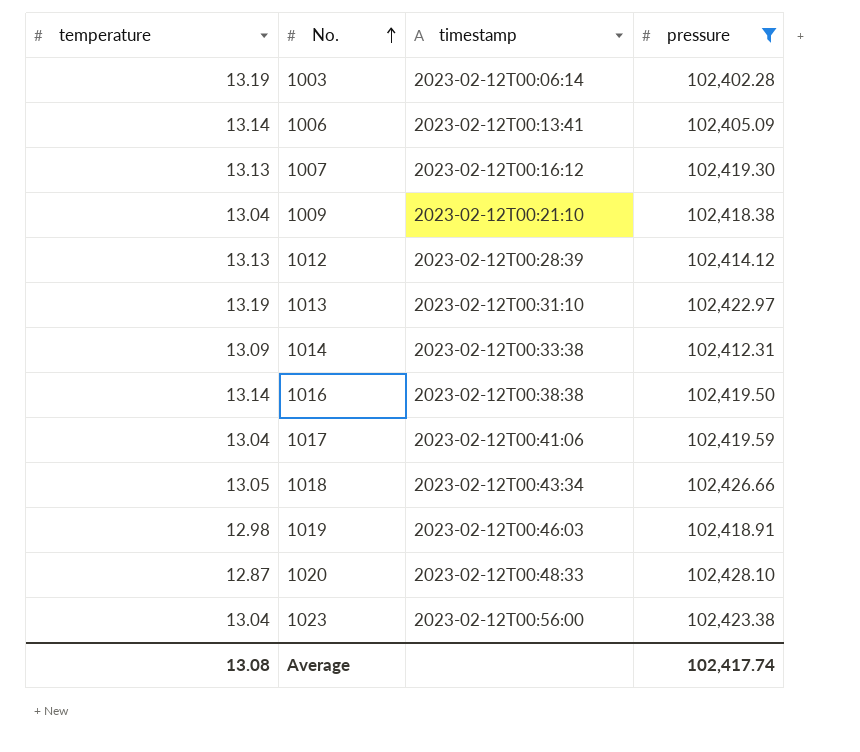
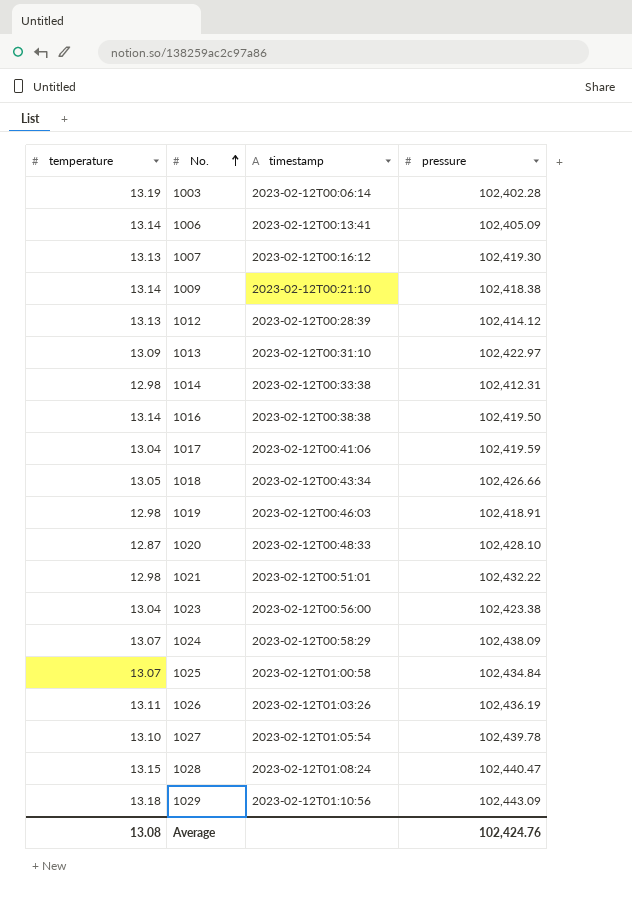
filter: pressure <= 102,428.10 -> none
1009 | temperature: 13.04 -> 13.14
1013 | temperature: 13.19 -> 13.09
1014 | temperature: 13.09 -> 12.98
Average | pressure: 102,417.74 -> 102,424.76

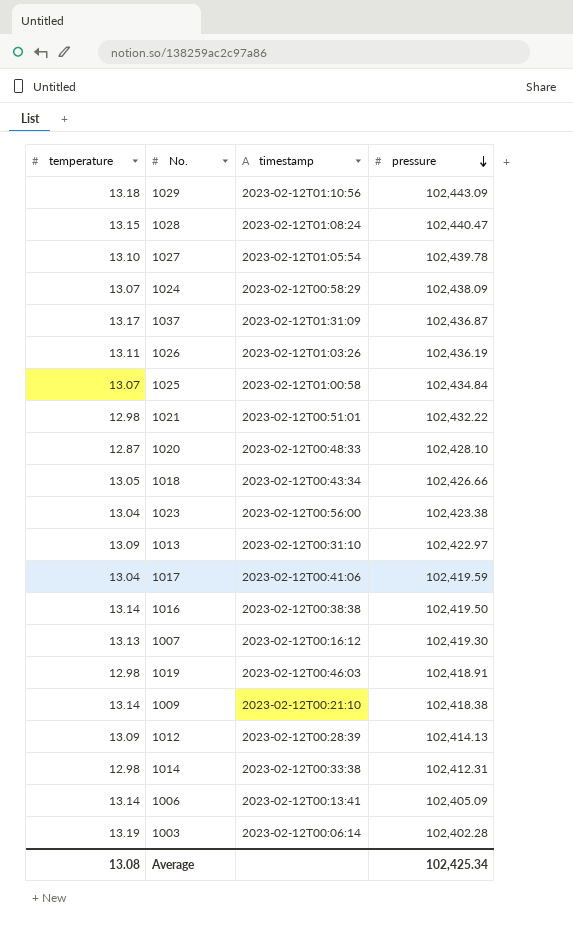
row order: No. ascending -> pressure descending
row 1037: none -> 13.17 | 2023-02-12T01:31:09 | 102,436.87
1012 | temperature: 13.13 -> 13.09
1012 | pressure: 102,414.12 -> 102,414.13
Average | pressure: 102,424.76 -> 102,425.34

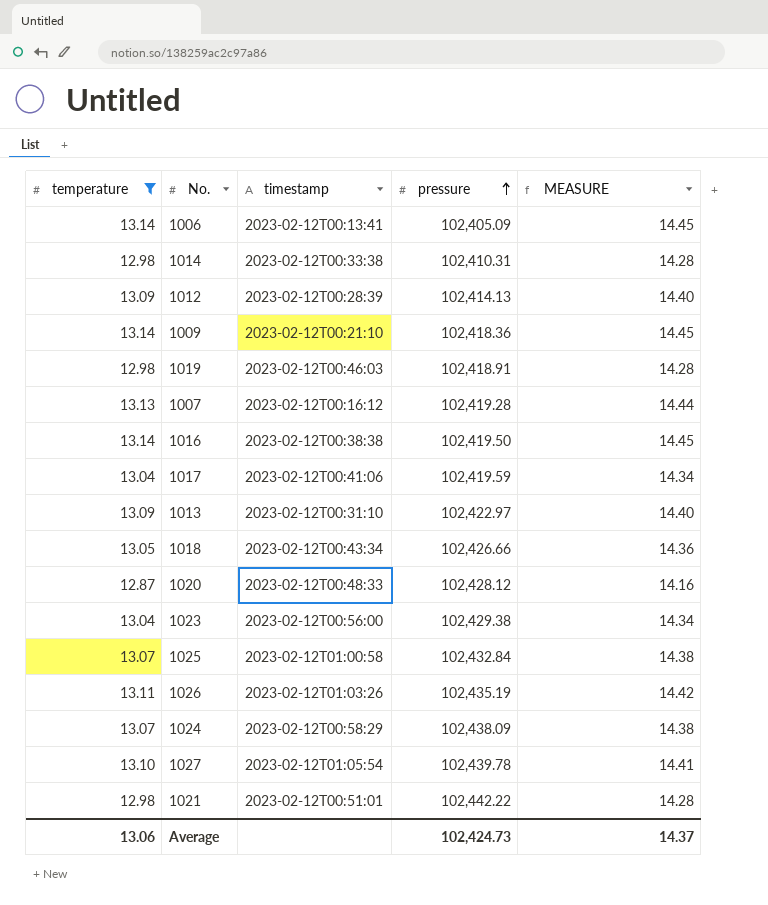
filter: none -> temperature <= 13.14
row order: pressure descending -> pressure ascending
column MEASURE | formula: none -> [temperature] * 1.1
1014 | pressure: 102,412.31 -> 102,410.31
1009 | pressure: 102,418.38 -> 102,418.36
1007 | pressure: 102,419.30 -> 102,419.28
1020 | pressure: 102,428.10 -> 102,428.12
1023 | pressure: 102,423.38 -> 102,429.38
1025 | pressure: 102,434.84 -> 102,432.84
1026 | pressure: 102,436.19 -> 102,435.19
1021 | pressure: 102,432.22 -> 102,442.22
Average | temperature: 13.08 -> 13.06
Average | pressure: 102,425.34 -> 102,424.73

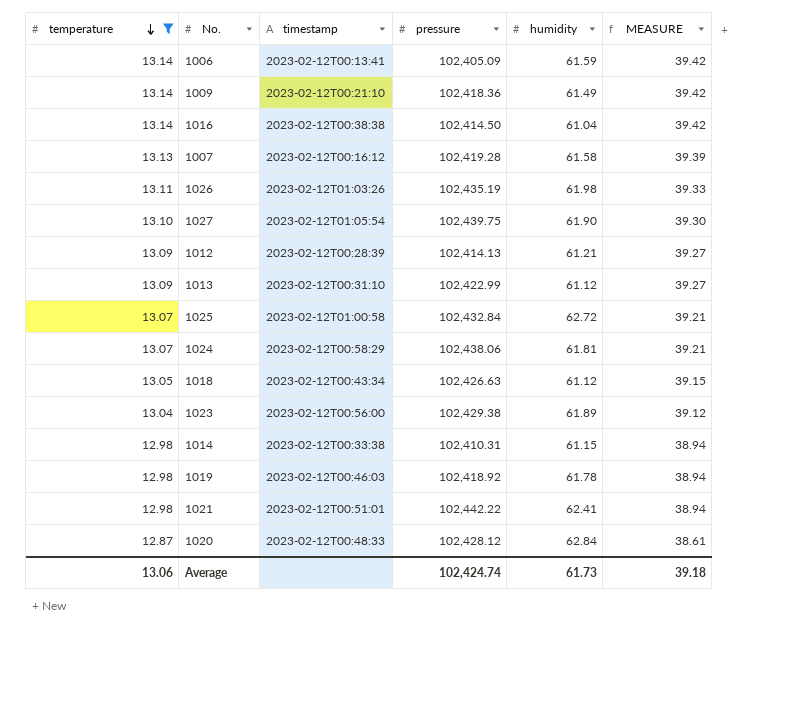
row order: pressure ascending -> temperature descending
column humidity | position: none -> 5
column MEASURE | formula: [temperature] * 1.1 -> [temperature] * 3
row 1017: 13.04 | 2023-02-12T00:41:06 | 102,419.59 | 14.34 -> none
1016 | pressure: 102,419.50 -> 102,414.50
1027 | pressure: 102,439.78 -> 102,439.75
1013 | pressure: 102,422.97 -> 102,422.99
1024 | pressure: 102,438.09 -> 102,438.06
1018 | pressure: 102,426.66 -> 102,426.63
1019 | pressure: 102,418.91 -> 102,418.92
Average | pressure: 102,424.73 -> 102,424.74
Average | MEASURE: 14.37 -> 39.18

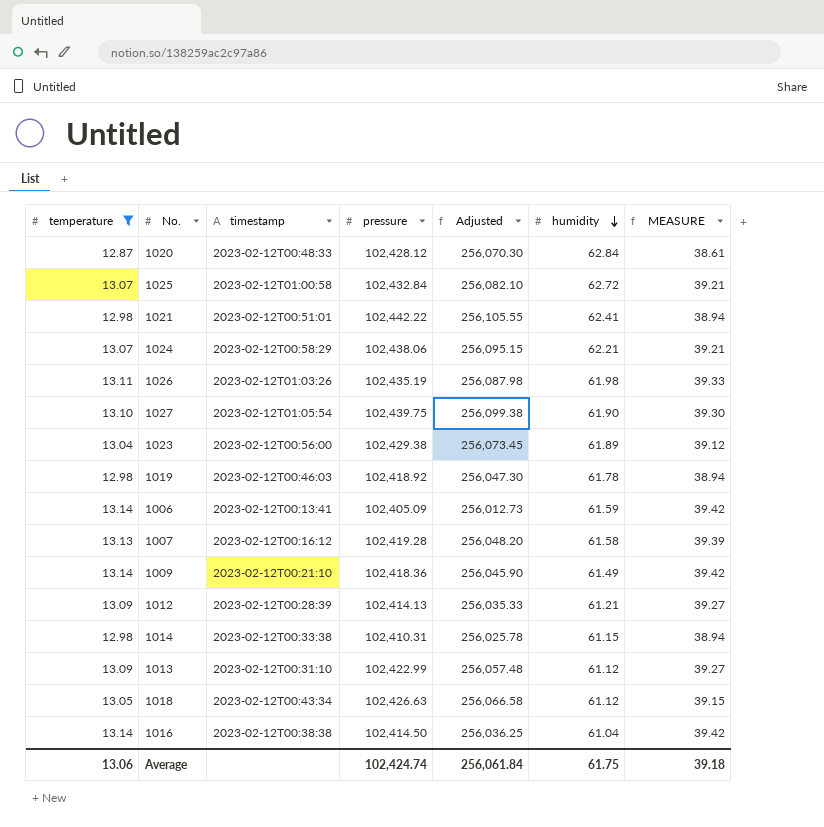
row order: temperature descending -> humidity descending
column Adjusted | formula: none -> [pressure] * 2.5
1024 | humidity: 61.81 -> 62.21
Average | humidity: 61.73 -> 61.75

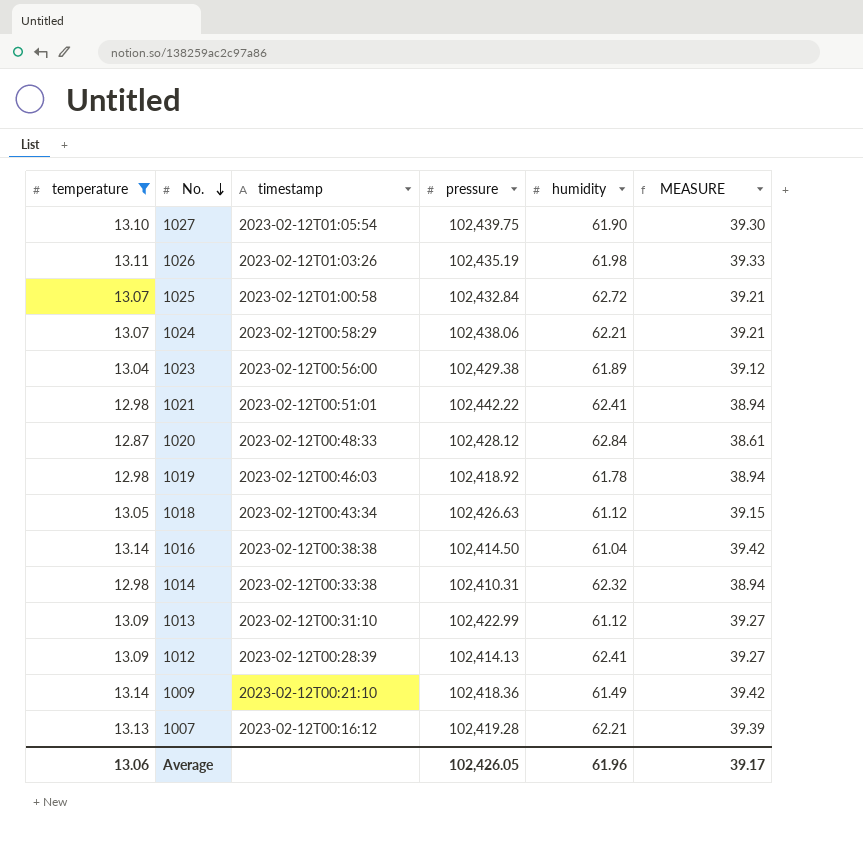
row order: humidity descending -> No. descending
column Adjusted | formula: [pressure] * 2.5 -> none
row 1006: 13.14 | 2023-02-12T00:13:41 | 102,405.09 | 256,012.73 | 61.59 | 39.42 -> none
1014 | humidity: 61.15 -> 62.32
1012 | humidity: 61.21 -> 62.41
1007 | humidity: 61.58 -> 62.21
Average | pressure: 102,424.74 -> 102,426.05
Average | humidity: 61.75 -> 61.96
Average | MEASURE: 39.18 -> 39.17

